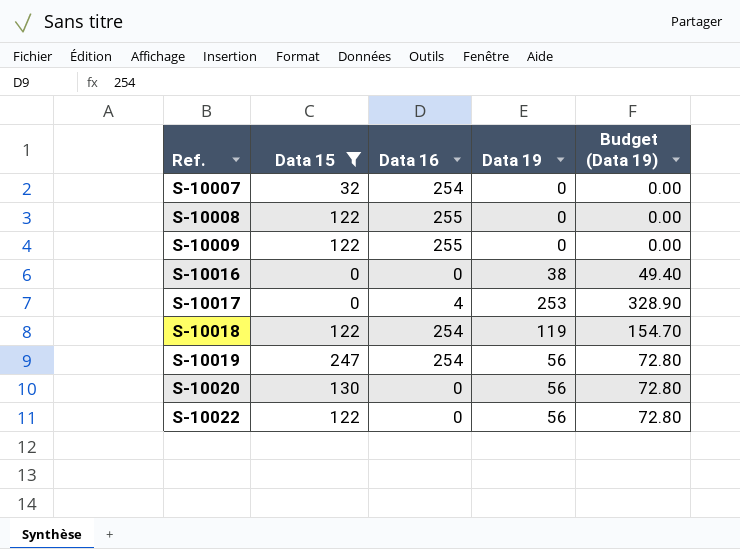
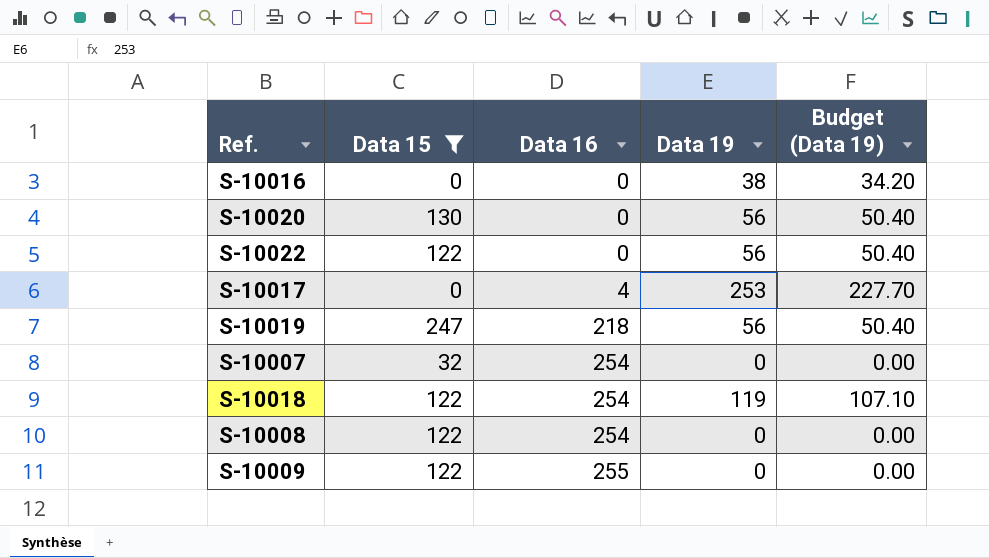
row order: Ref. ascending -> Data 16 ascending
column Budget (Data 19) | formula: [Data 19] * 1.3 -> [Data 19] * 0.9
S-10019 | Data 16: 254 -> 218
S-10008 | Data 16: 255 -> 254

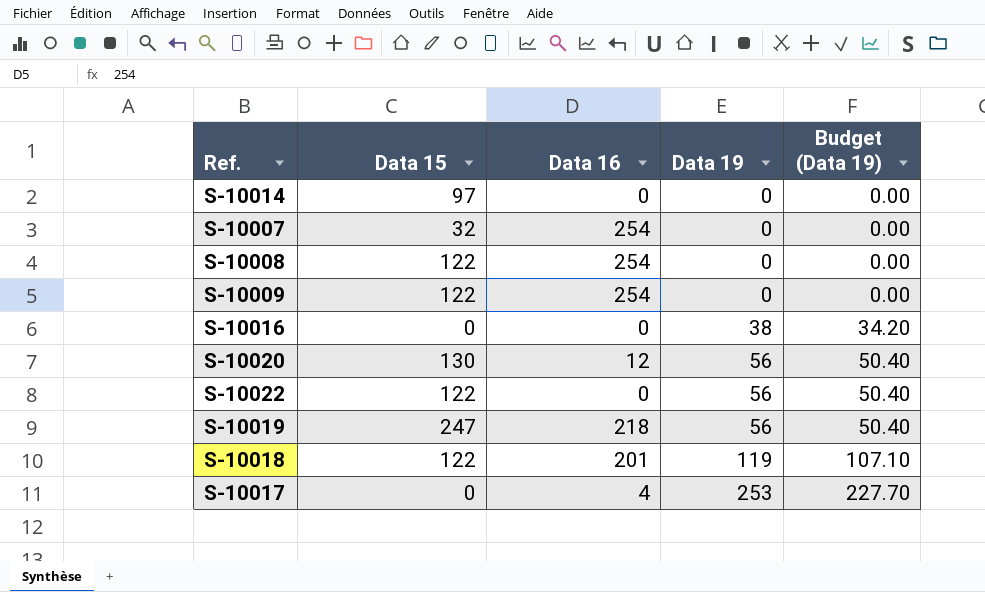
filter: Data 15 != 97 -> none
row order: Data 16 ascending -> Data 19 ascending
S-10009 | Data 16: 255 -> 254
S-10020 | Data 16: 0 -> 12
S-10018 | Data 16: 254 -> 201

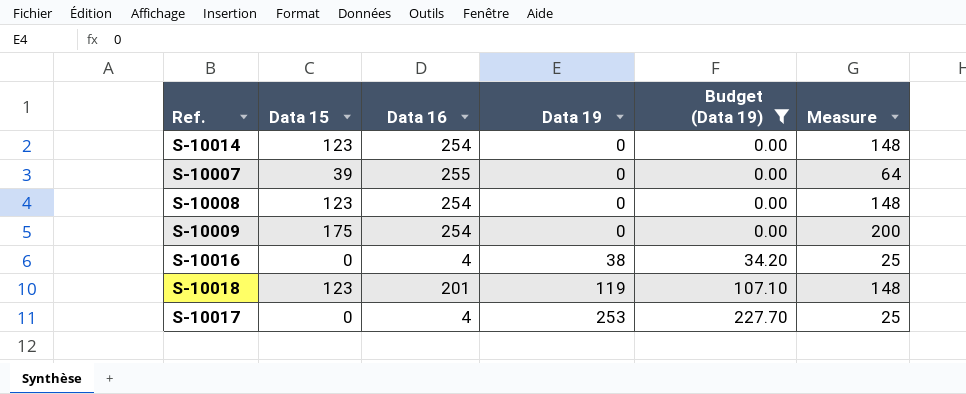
filter: none -> Budget (Data 19) != 50.40
column Measure | formula: none -> [Data 15] + 25
S-10014 | Data 15: 97 -> 123
S-10014 | Data 16: 0 -> 254
S-10007 | Data 15: 32 -> 39
S-10007 | Data 16: 254 -> 255
S-10008 | Data 15: 122 -> 123
S-10009 | Data 15: 122 -> 175
S-10016 | Data 16: 0 -> 4
S-10018 | Data 15: 122 -> 123

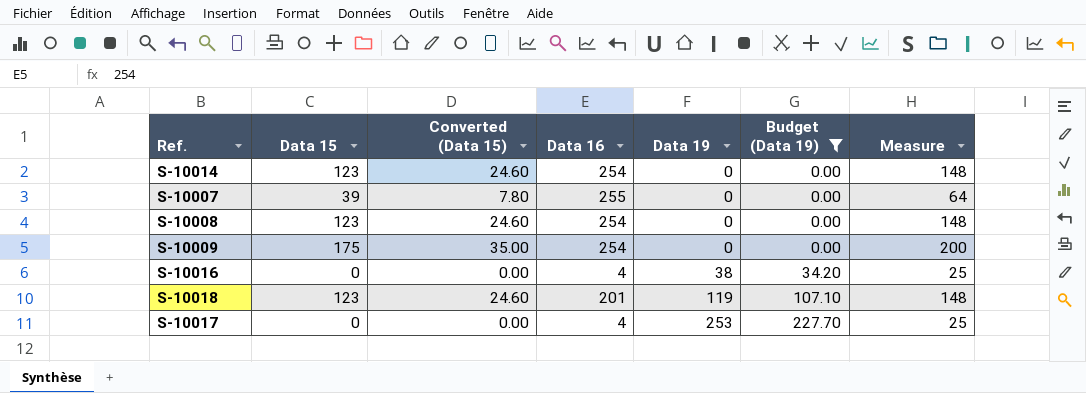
column Converted (Data 15) | formula: none -> [Data 15] * 0.2

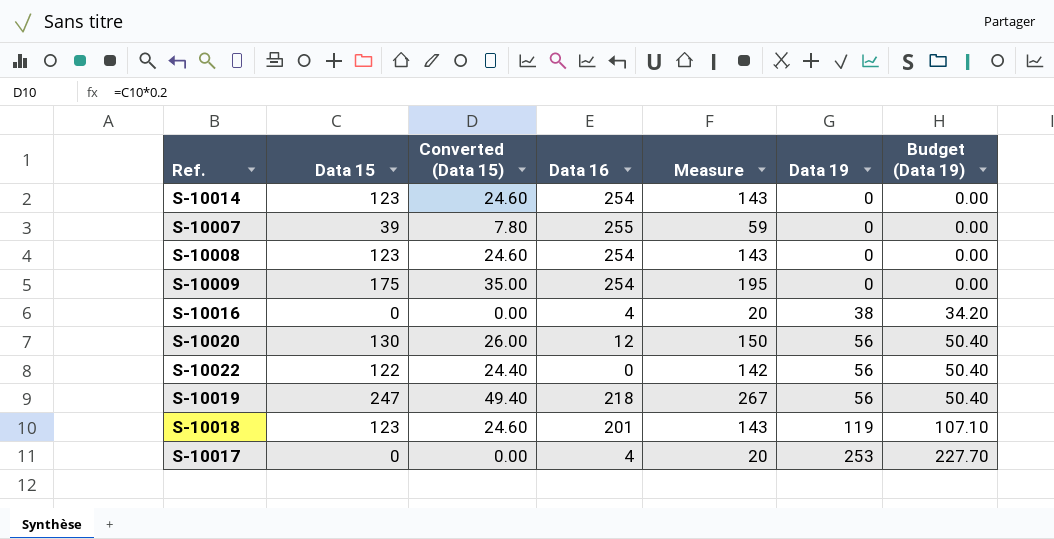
filter: Budget (Data 19) != 50.40 -> none
column Measure | formula: [Data 15] + 25 -> [Data 15] + 20
column Measure | position: 7 -> 5

